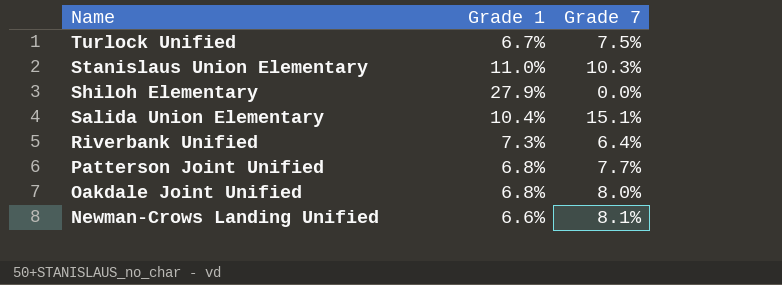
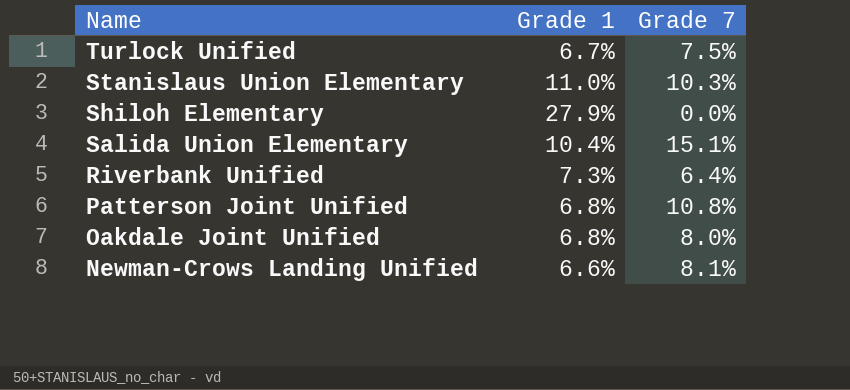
Patterson Joint Unified | Grade 7: 7.7% -> 10.8%

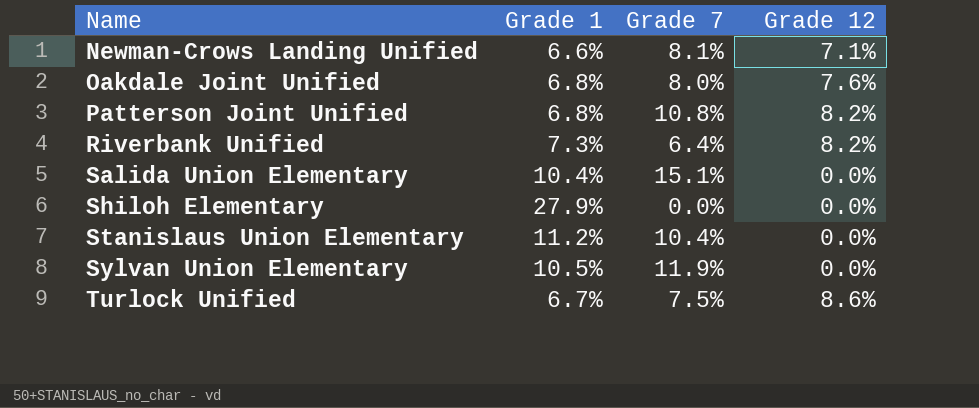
row order: Name descending -> Name ascending
column Grade 12 | position: none -> 4
Stanislaus Union Elementary | Grade 1: 11.0% -> 11.2%
Stanislaus Union Elementary | Grade 7: 10.3% -> 10.4%
row Sylvan Union Elementary: none -> 10.5% | 11.9% | 0.0%

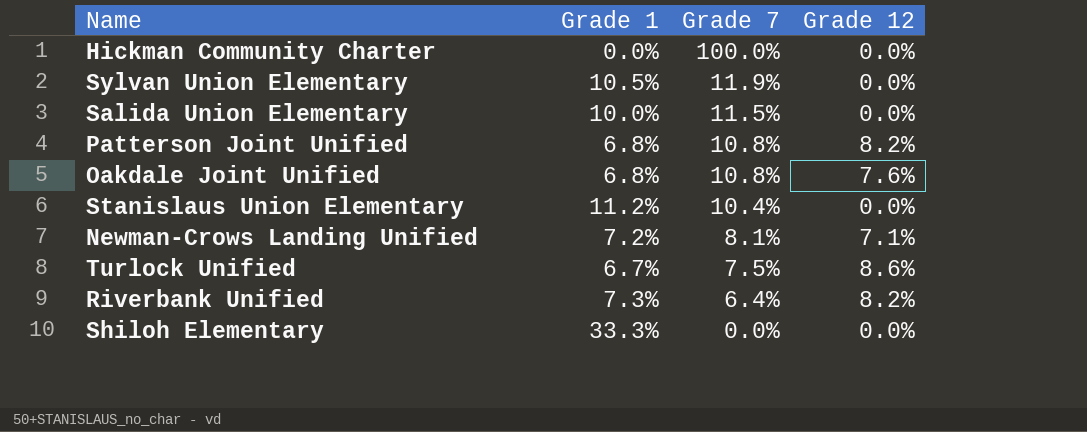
row order: Name ascending -> Grade 7 descending
row Hickman Community Charter: none -> 0.0% | 100.0% | 0.0%
Salida Union Elementary | Grade 1: 10.4% -> 10.0%
Salida Union Elementary | Grade 7: 15.1% -> 11.5%
Oakdale Joint Unified | Grade 7: 8.0% -> 10.8%
Newman-Crows Landing Unified | Grade 1: 6.6% -> 7.2%
Shiloh Elementary | Grade 1: 27.9% -> 33.3%

